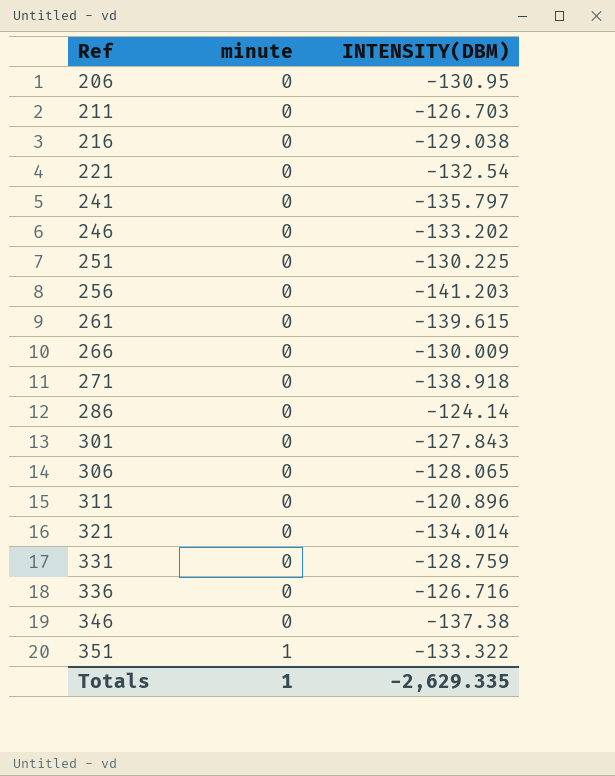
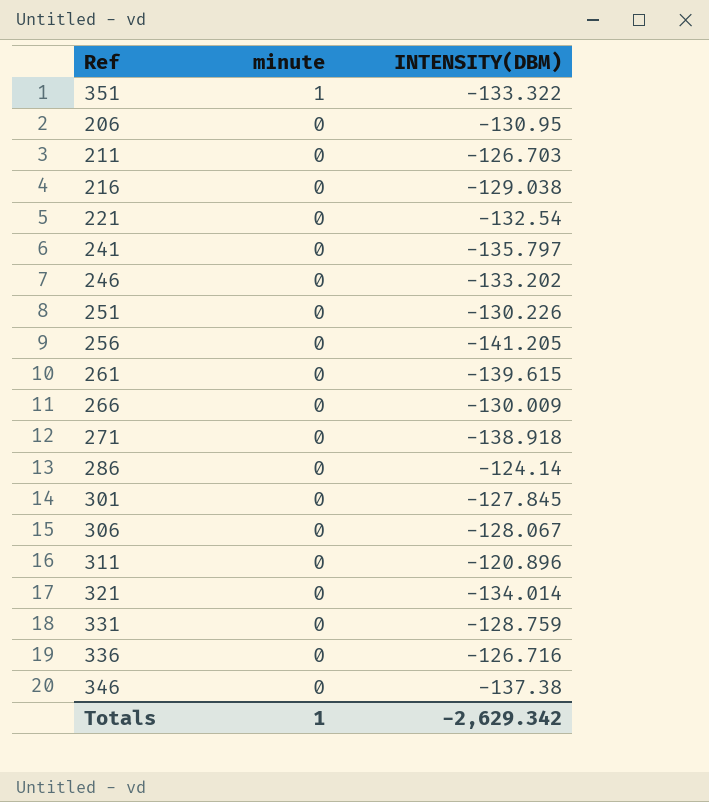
row order: Ref ascending -> minute descending
251 | INTENSITY(DBM): -130.225 -> -130.226
256 | INTENSITY(DBM): -141.203 -> -141.205
301 | INTENSITY(DBM): -127.843 -> -127.845
306 | INTENSITY(DBM): -128.065 -> -128.067
Totals | INTENSITY(DBM): -2,629.335 -> -2,629.342

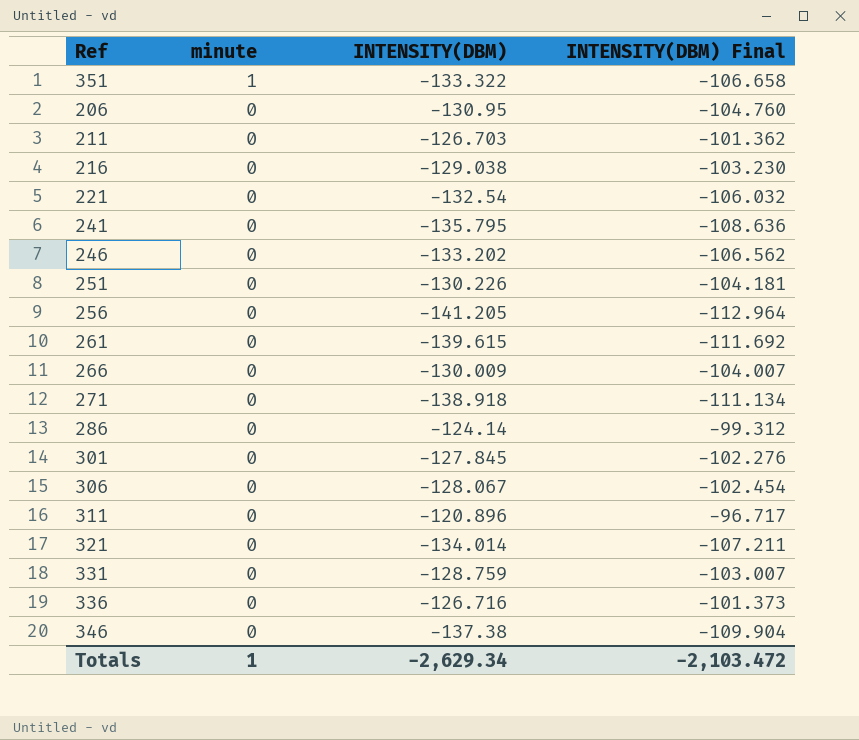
column INTENSITY(DBM) Final | formula: none -> [INTENSITY(DBM)] * 0.8
241 | INTENSITY(DBM): -135.797 -> -135.795
Totals | INTENSITY(DBM): -2,629.342 -> -2,629.34

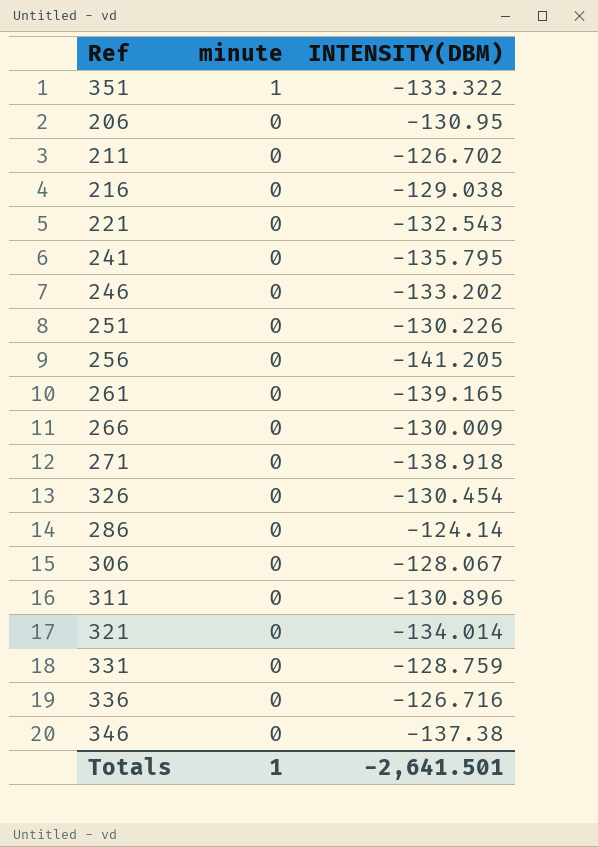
column INTENSITY(DBM) Final | formula: [INTENSITY(DBM)] * 0.8 -> none
row 301: 0 | -127.845 | -102.276 -> none
211 | INTENSITY(DBM): -126.703 -> -126.702
221 | INTENSITY(DBM): -132.54 -> -132.543
261 | INTENSITY(DBM): -139.615 -> -139.165
row 326: none -> 0 | -130.454
311 | INTENSITY(DBM): -120.896 -> -130.896
Totals | INTENSITY(DBM): -2,629.34 -> -2,641.501

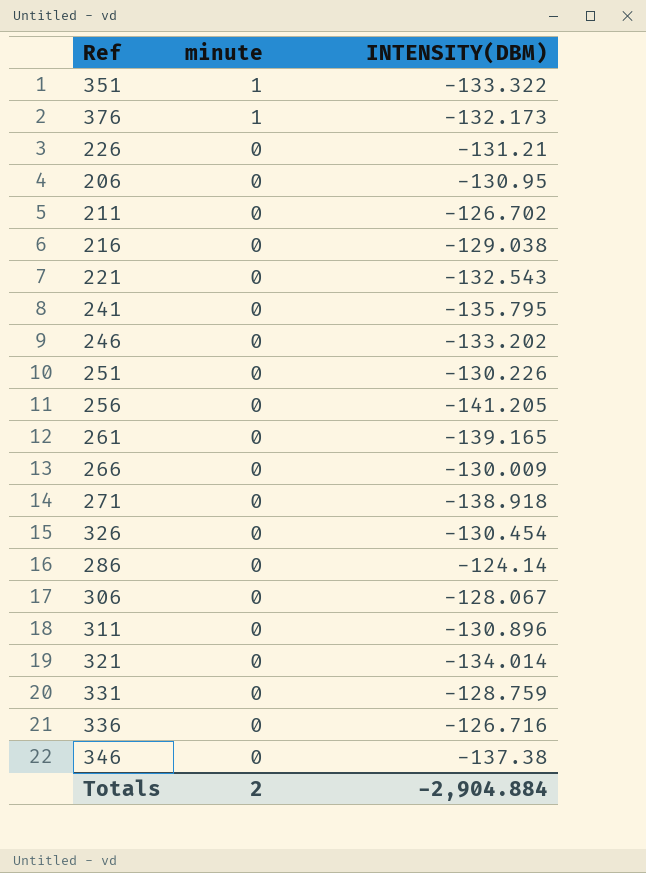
row 376: none -> 1 | -132.173
row 226: none -> 0 | -131.21
Totals | minute: 1 -> 2
Totals | INTENSITY(DBM): -2,641.501 -> -2,904.884

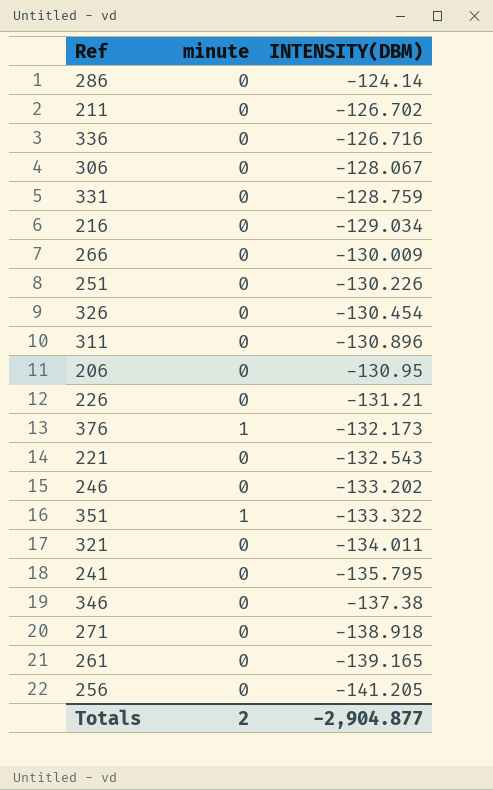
row order: minute descending -> INTENSITY(DBM) descending
216 | INTENSITY(DBM): -129.038 -> -129.034
321 | INTENSITY(DBM): -134.014 -> -134.011
Totals | INTENSITY(DBM): -2,904.884 -> -2,904.877

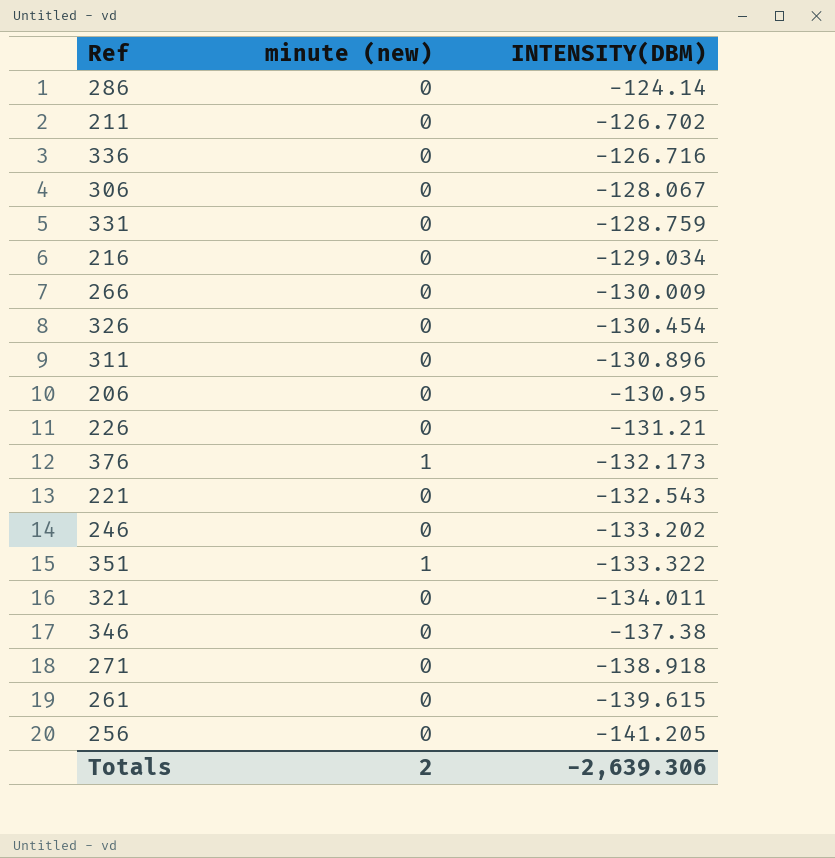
column name: minute -> minute (new)
row 251: 0 | -130.226 -> none
row 241: 0 | -135.795 -> none
261 | INTENSITY(DBM): -139.165 -> -139.615
Totals | INTENSITY(DBM): -2,904.877 -> -2,639.306

